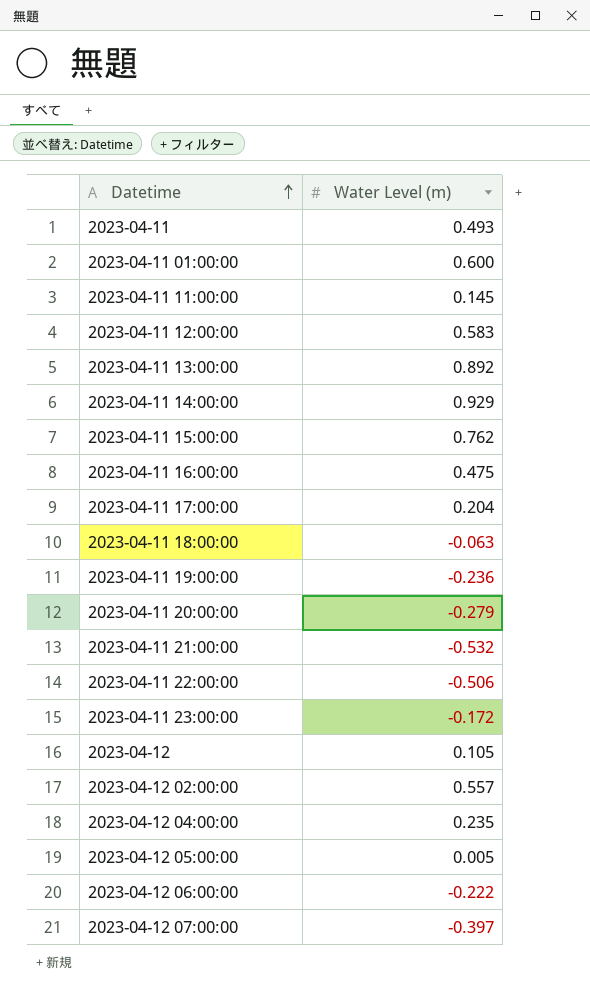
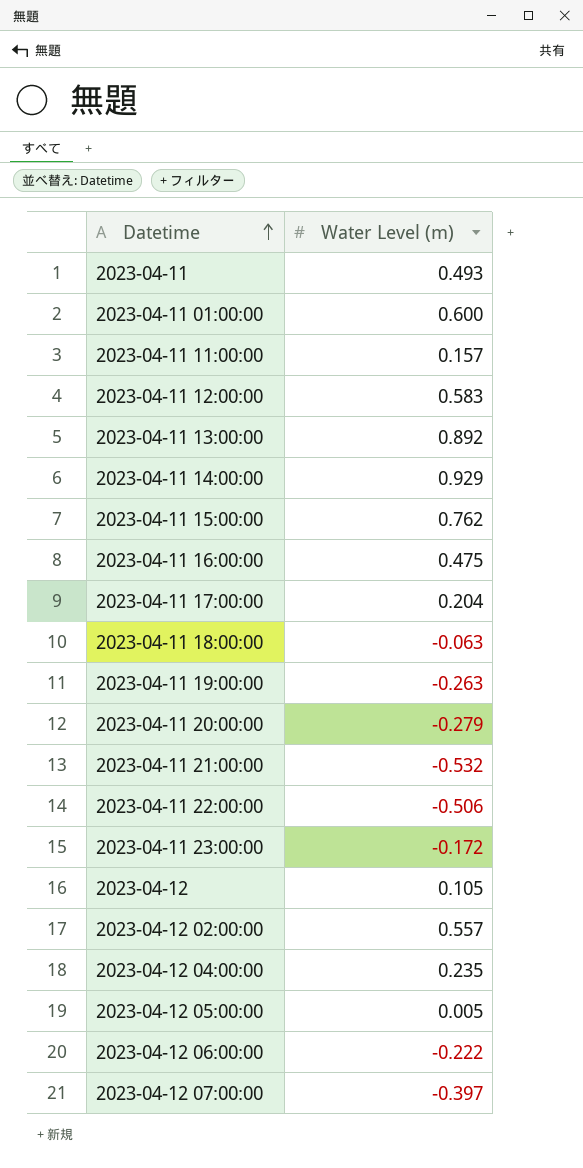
2023-04-11 11:00:00 | Water Level (m): 0.145 -> 0.157
2023-04-11 19:00:00 | Water Level (m): -0.236 -> -0.263

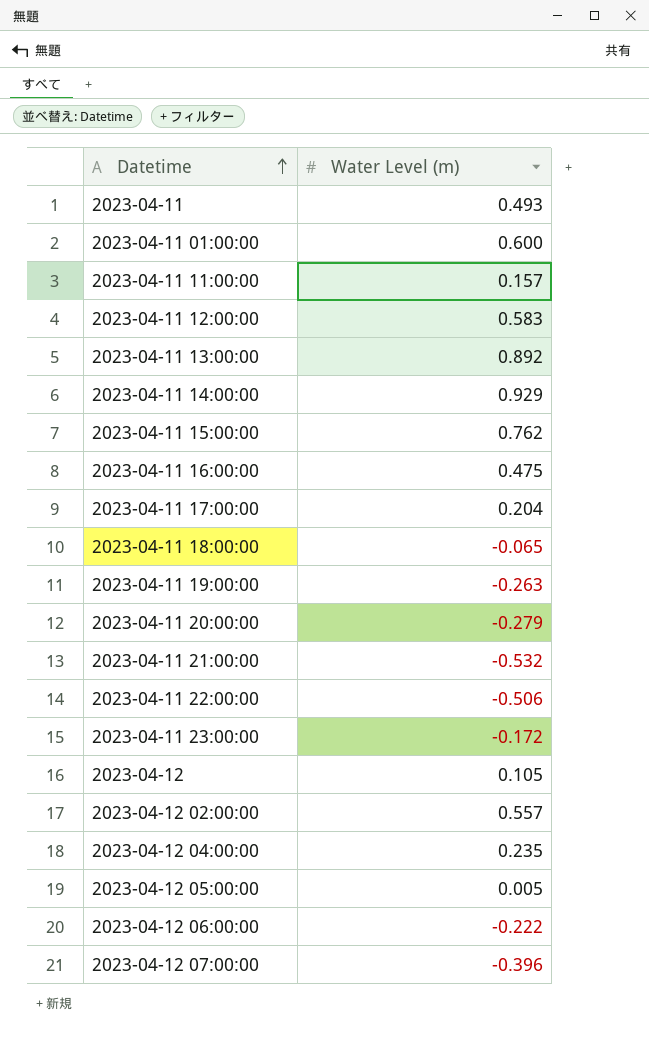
2023-04-11 18:00:00 | Water Level (m): -0.063 -> -0.065
2023-04-12 07:00:00 | Water Level (m): -0.397 -> -0.396

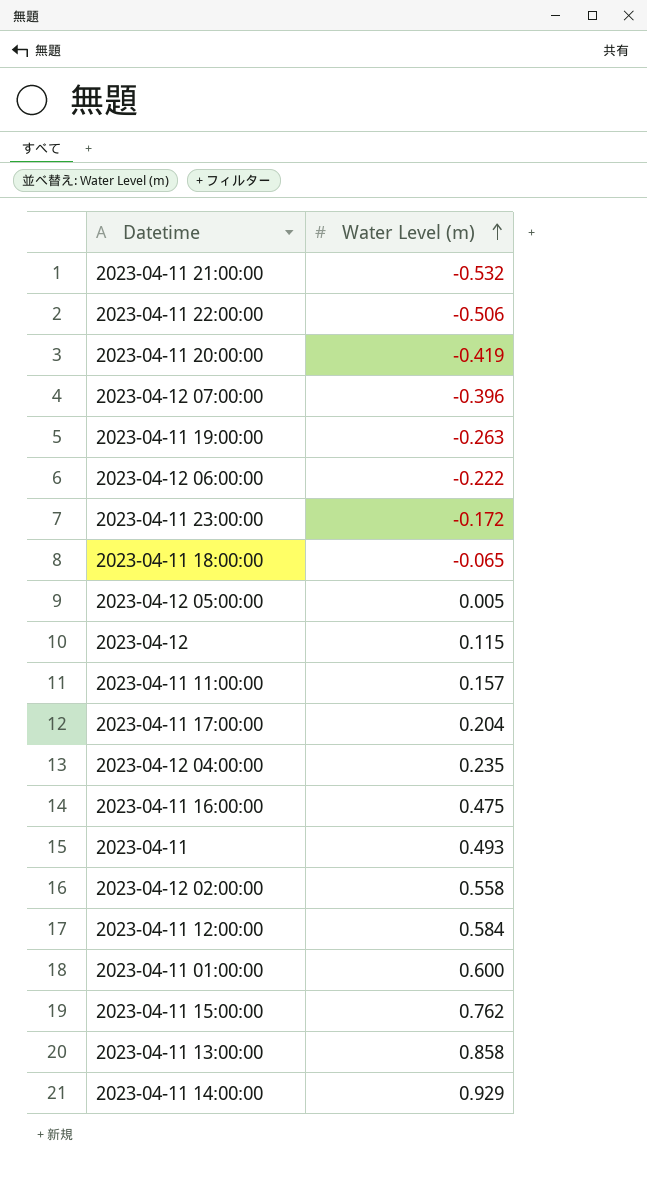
row order: Datetime ascending -> Water Level (m) ascending
2023-04-11 20:00:00 | Water Level (m): -0.279 -> -0.419
2023-04-12 | Water Level (m): 0.105 -> 0.115
2023-04-12 02:00:00 | Water Level (m): 0.557 -> 0.558
2023-04-11 12:00:00 | Water Level (m): 0.583 -> 0.584
2023-04-11 13:00:00 | Water Level (m): 0.892 -> 0.858

